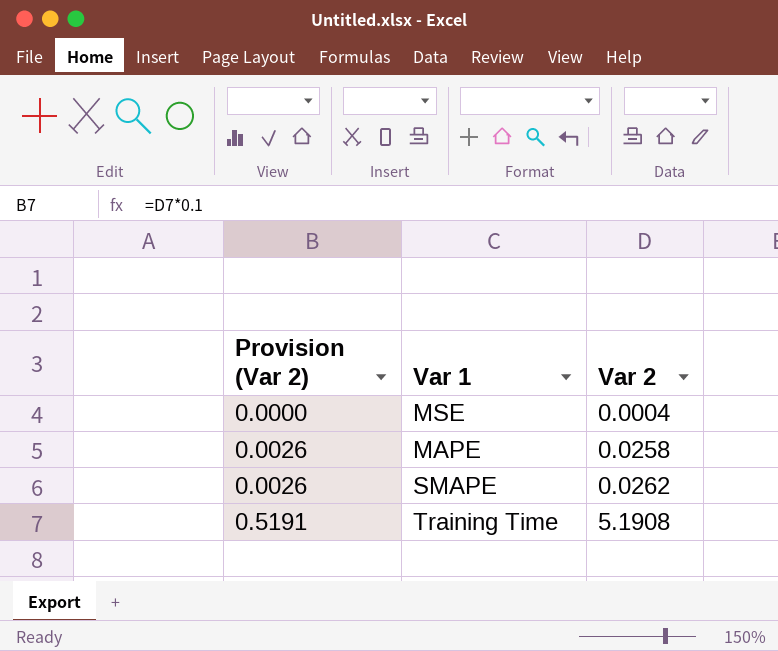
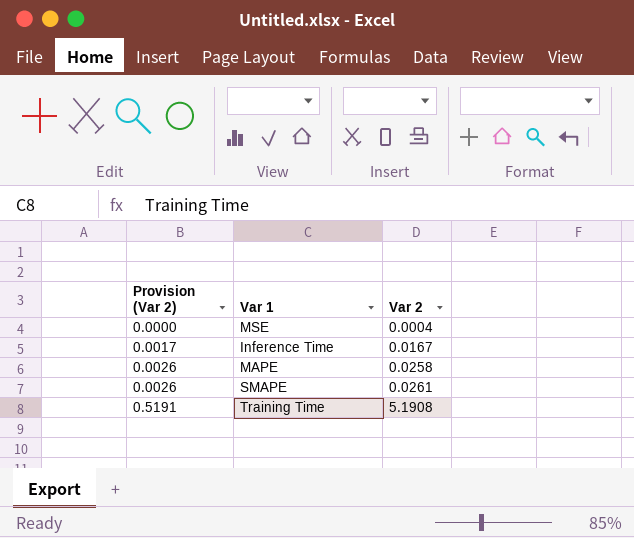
row Inference Time: none -> 0.0017 | 0.0167
SMAPE | Var 2: 0.0262 -> 0.0261

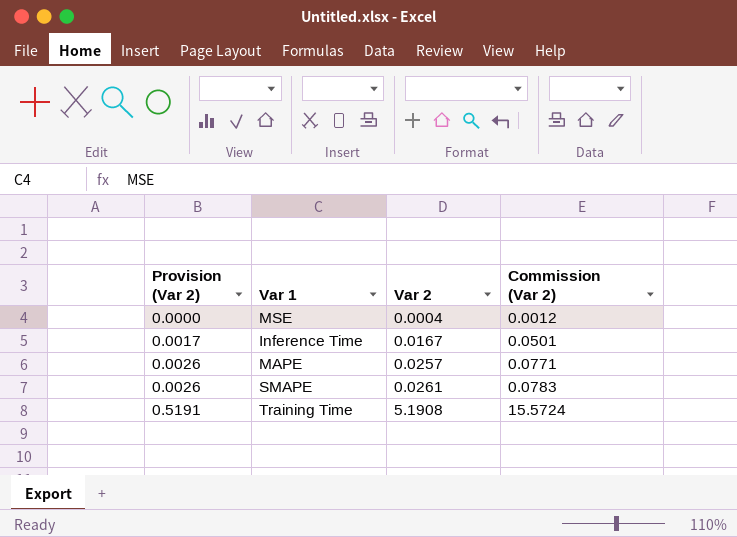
column Commission (Var 2) | formula: none -> [Var 2] * 3
MAPE | Var 2: 0.0258 -> 0.0257

